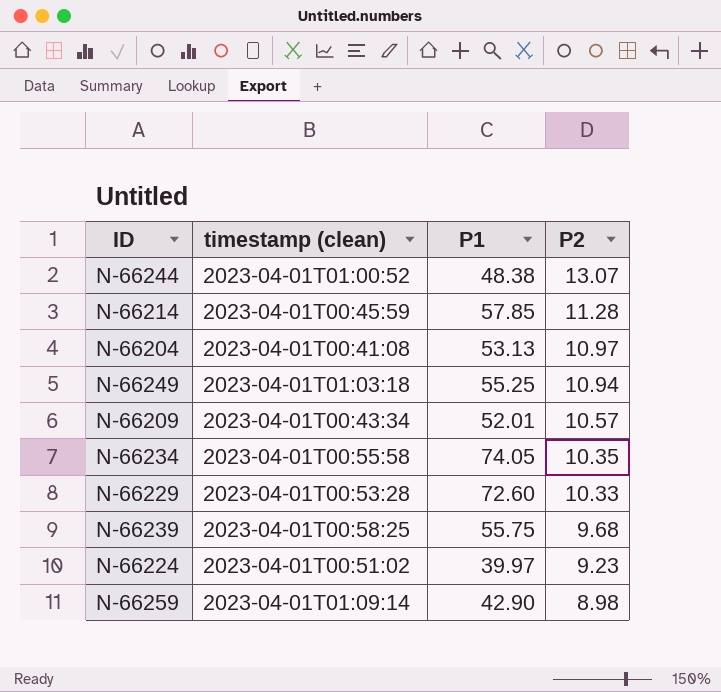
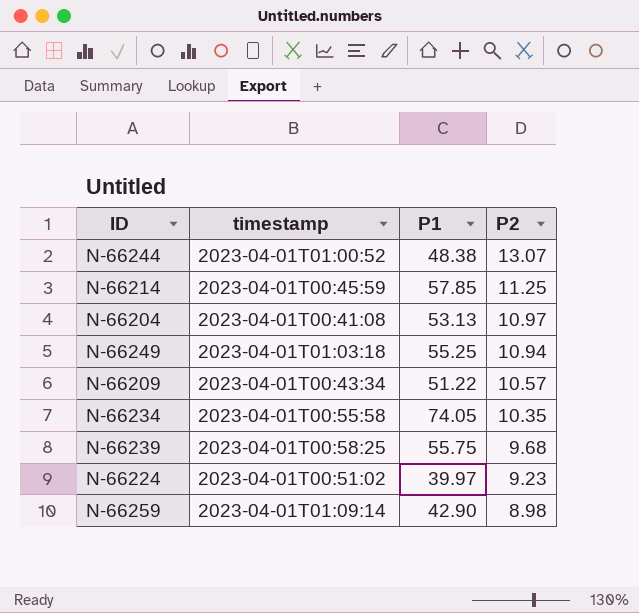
column name: timestamp (clean) -> timestamp
row N-66229: 2023-04-01T00:53:28 | 72.60 | 10.33 -> none
N-66214 | P2: 11.28 -> 11.25
N-66209 | P1: 52.01 -> 51.22

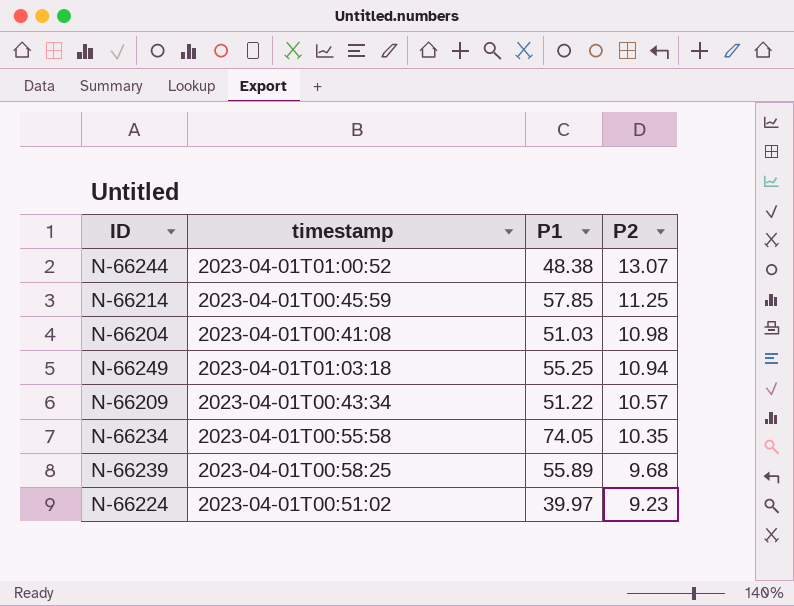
row N-66259: 2023-04-01T01:09:14 | 42.90 | 8.98 -> none
N-66204 | P1: 53.13 -> 51.03
N-66204 | P2: 10.97 -> 10.98
N-66239 | P1: 55.75 -> 55.89

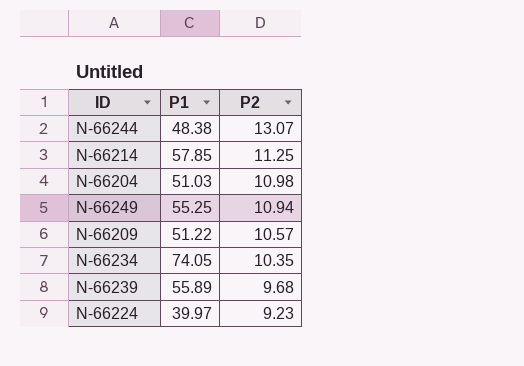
column timestamp | position: 2 -> none

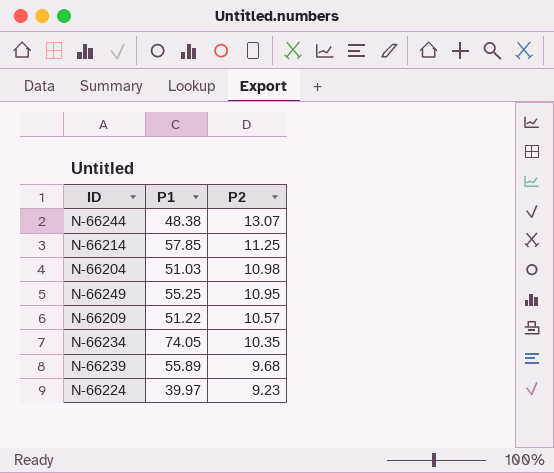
N-66249 | P2: 10.94 -> 10.95

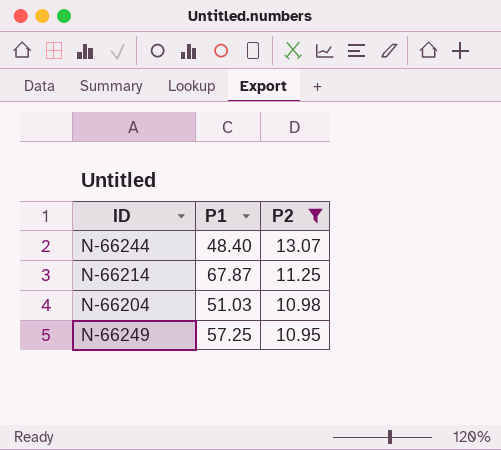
filter: none -> P2 >= 10.95
N-66244 | P1: 48.38 -> 48.40
N-66214 | P1: 57.85 -> 67.87
N-66249 | P1: 55.25 -> 57.25

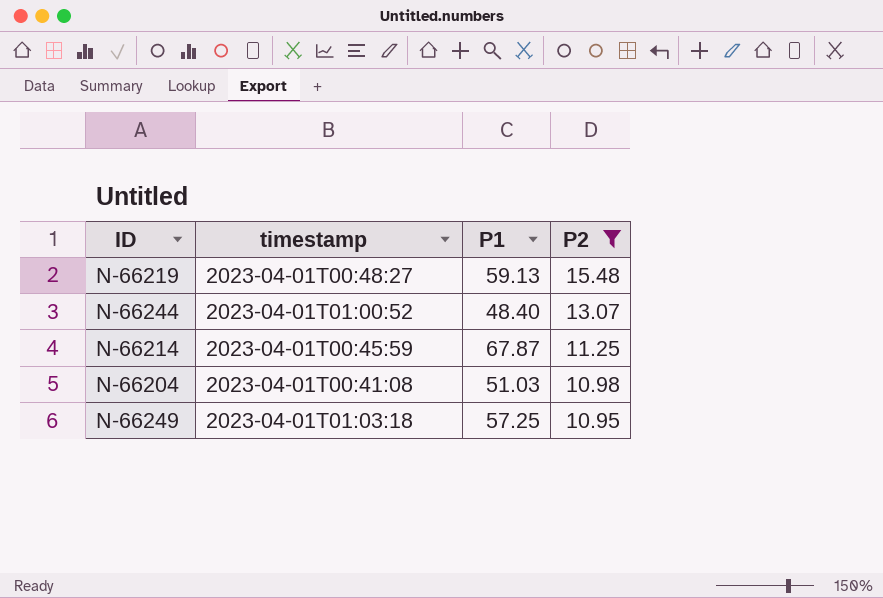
column timestamp | position: none -> 2
row N-66219: none -> 2023-04-01T00:48:27 | 59.13 | 15.48

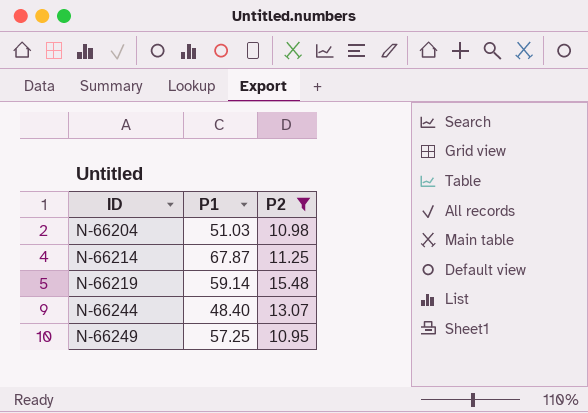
row order: P2 descending -> ID ascending
column timestamp | position: 2 -> none
N-66219 | P1: 59.13 -> 59.14

